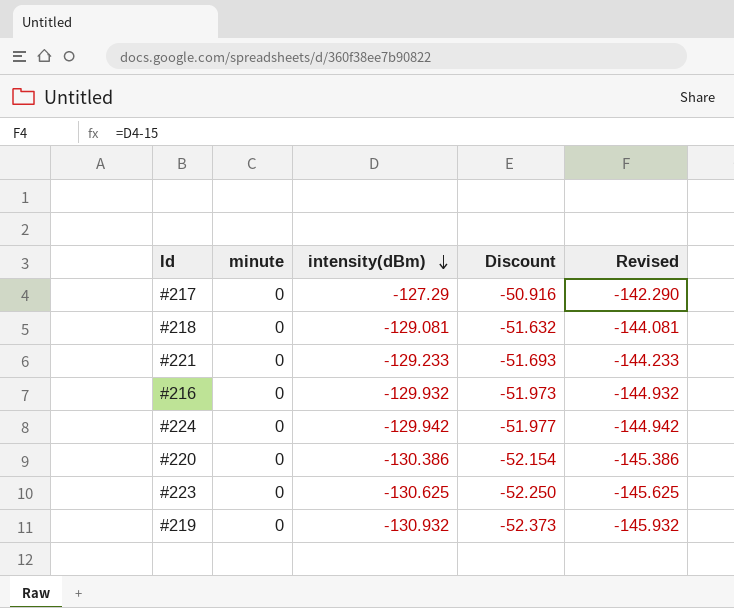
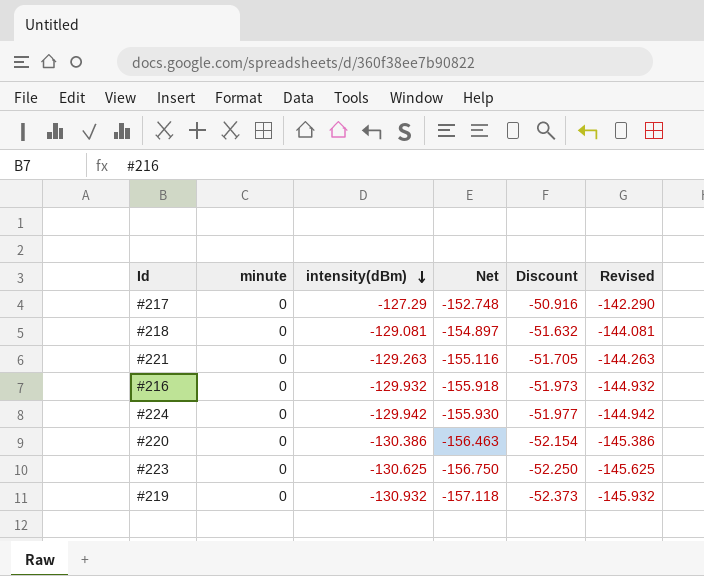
column Net | formula: none -> [intensity(dBm)] * 1.2
#221 | intensity(dBm): -129.233 -> -129.263
#221 | Discount: -51.693 -> -51.705
#221 | Revised: -144.233 -> -144.263

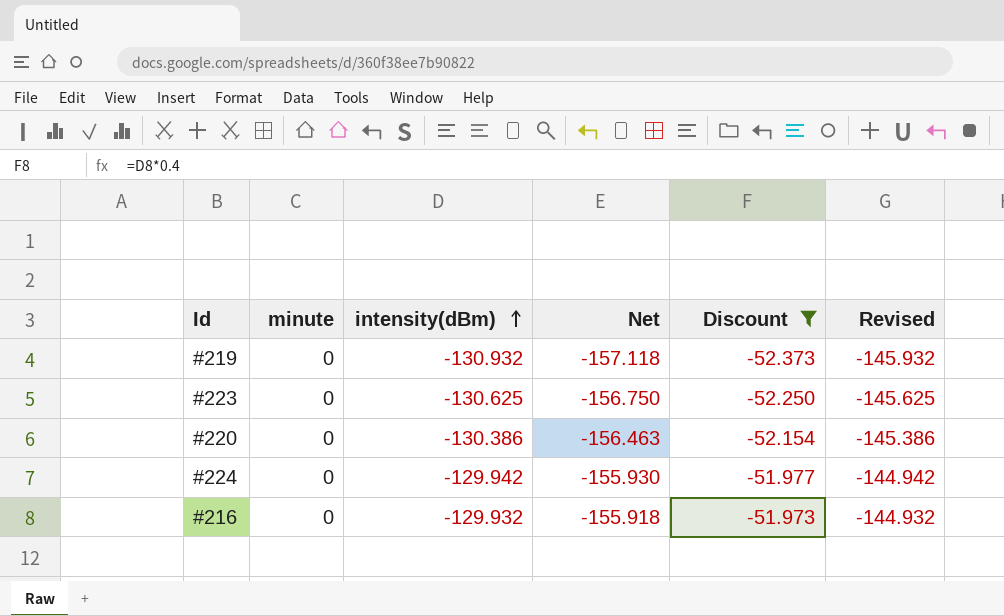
filter: none -> Discount <= -51.973
row order: intensity(dBm) descending -> intensity(dBm) ascending

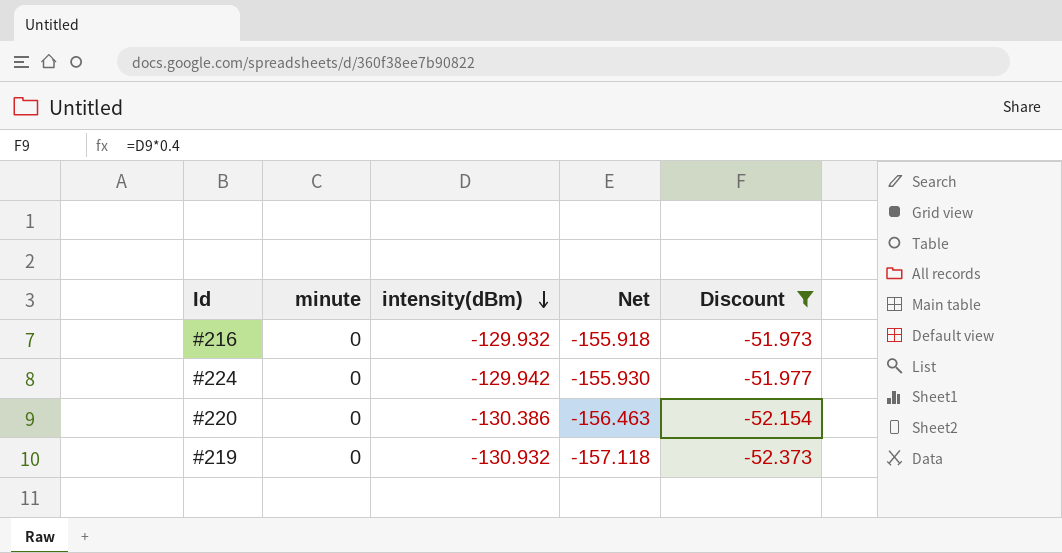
row order: intensity(dBm) ascending -> intensity(dBm) descending
column Revised | formula: [intensity(dBm)] - 15 -> none
row #223: 0 | -130.625 | -156.750 | -52.250 | -145.625 -> none

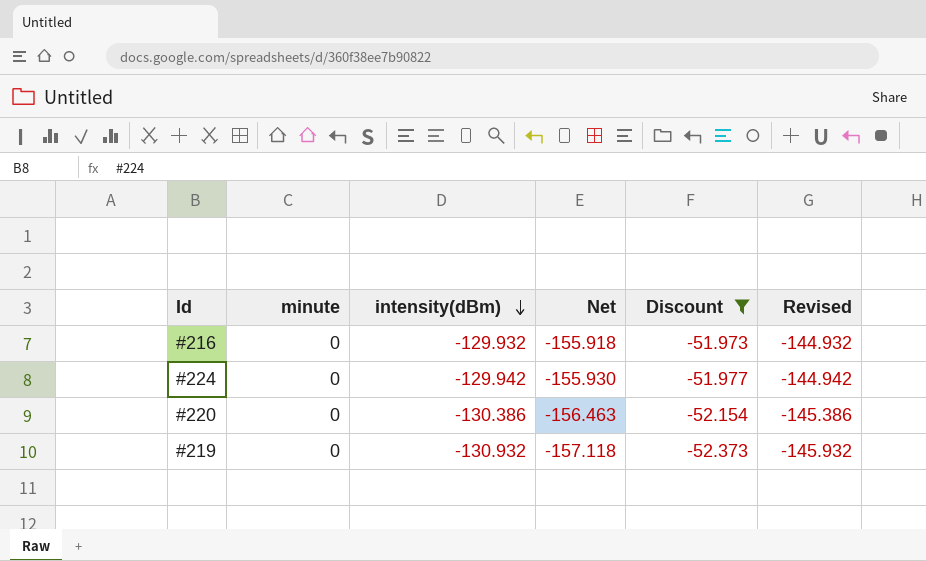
column Revised | formula: none -> [intensity(dBm)] - 15

